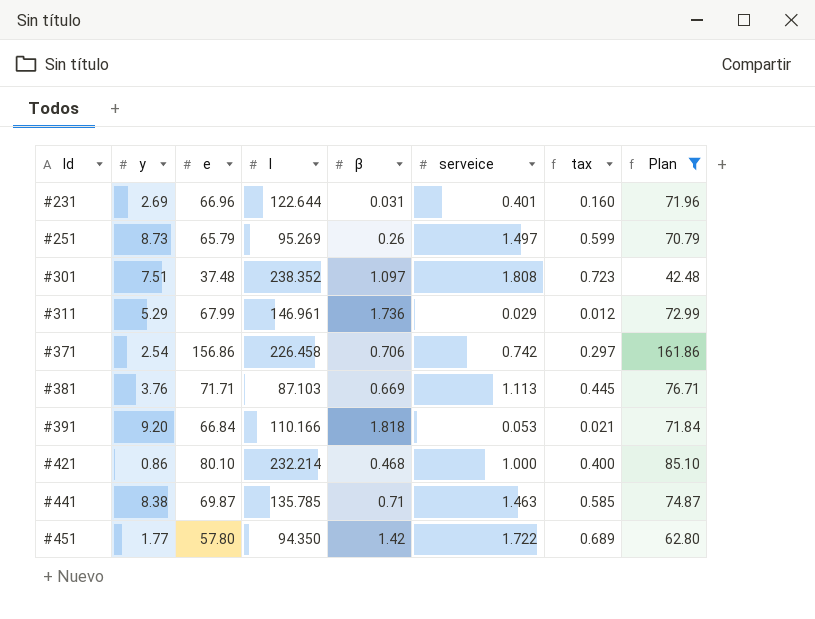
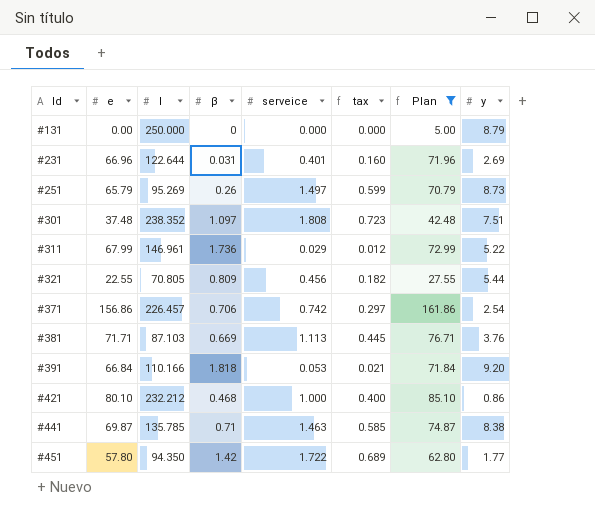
column y | position: 2 -> 8
row #131: none -> 0.00 | 250.000 | 0 | 0.000 | 0.000 | 5.00 | 8.79
#311 | y: 5.29 -> 5.22
row #321: none -> 22.55 | 70.805 | 0.809 | 0.456 | 0.182 | 27.55 | 5.44
#371 | l: 226.458 -> 226.457
#421 | l: 232.214 -> 232.212

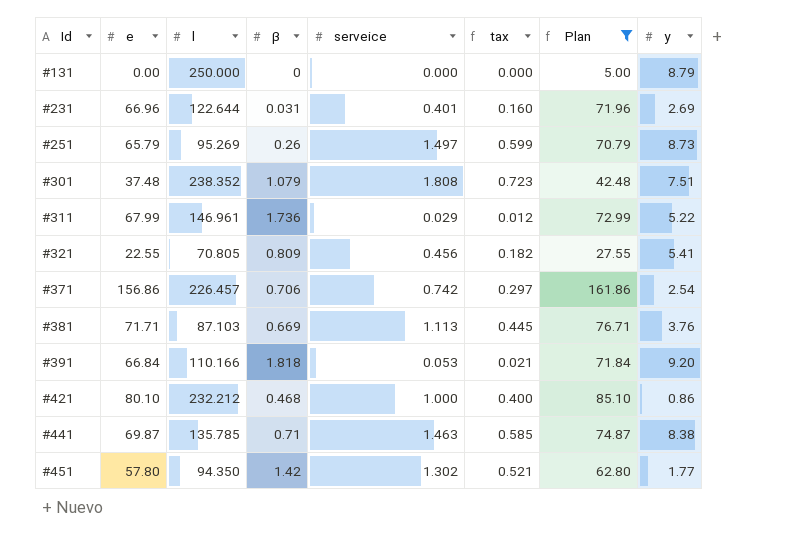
#301 | β: 1.097 -> 1.079
#321 | y: 5.44 -> 5.41
#451 | serveice: 1.722 -> 1.302
#451 | tax: 0.689 -> 0.521

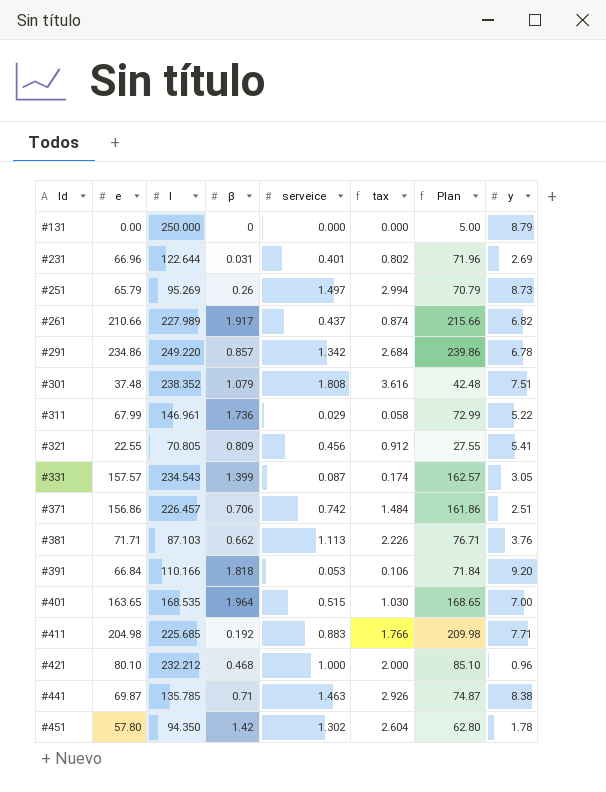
filter: Plan <= 161.86 -> none
column tax | formula: [serveice] * 0.4 -> [serveice] * 2
#371 | y: 2.54 -> 2.51
#381 | β: 0.669 -> 0.662
#421 | y: 0.86 -> 0.96
#451 | y: 1.77 -> 1.78

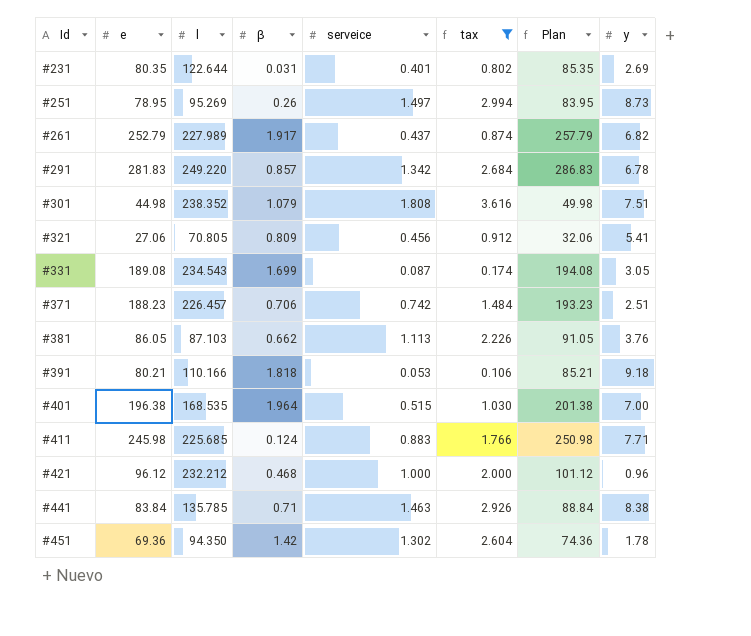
filter: none -> tax >= 0.106
#231 | e: 66.96 -> 80.35
#231 | Plan: 71.96 -> 85.35
#251 | e: 65.79 -> 78.95
#251 | Plan: 70.79 -> 83.95
#261 | e: 210.66 -> 252.79
#261 | Plan: 215.66 -> 257.79
#291 | e: 234.86 -> 281.83
#291 | Plan: 239.86 -> 286.83
#301 | e: 37.48 -> 44.98
#301 | Plan: 42.48 -> 49.98
#321 | e: 22.55 -> 27.06
#321 | Plan: 27.55 -> 32.06
#331 | e: 157.57 -> 189.08
#331 | β: 1.399 -> 1.699
#331 | Plan: 162.57 -> 194.08
#371 | e: 156.86 -> 188.23
#371 | Plan: 161.86 -> 193.23
#381 | e: 71.71 -> 86.05
#381 | Plan: 76.71 -> 91.05
#391 | e: 66.84 -> 80.21
#391 | Plan: 71.84 -> 85.21
#391 | y: 9.20 -> 9.18
#401 | e: 163.65 -> 196.38
#401 | Plan: 168.65 -> 201.38
#411 | e: 204.98 -> 245.98
#411 | β: 0.192 -> 0.124
#411 | Plan: 209.98 -> 250.98
#421 | e: 80.10 -> 96.12
#421 | Plan: 85.10 -> 101.12
#441 | e: 69.87 -> 83.84
#441 | Plan: 74.87 -> 88.84
#451 | e: 57.80 -> 69.36
#451 | Plan: 62.80 -> 74.36

